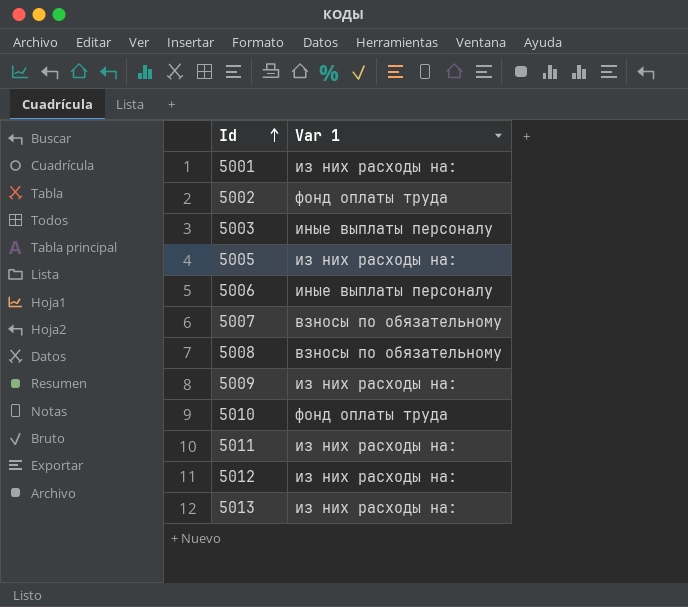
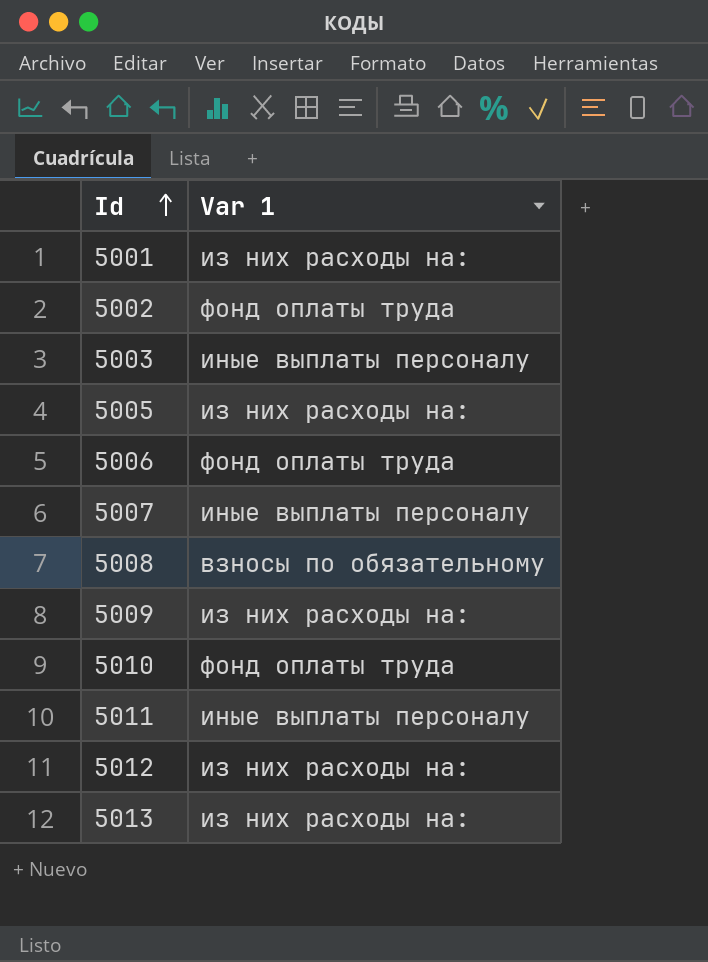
5006 | Var 1: иные выплаты персоналу -> фонд оплаты труда
5007 | Var 1: взносы по обязательному -> иные выплаты персоналу
5011 | Var 1: из них расходы на: -> иные выплаты персоналу

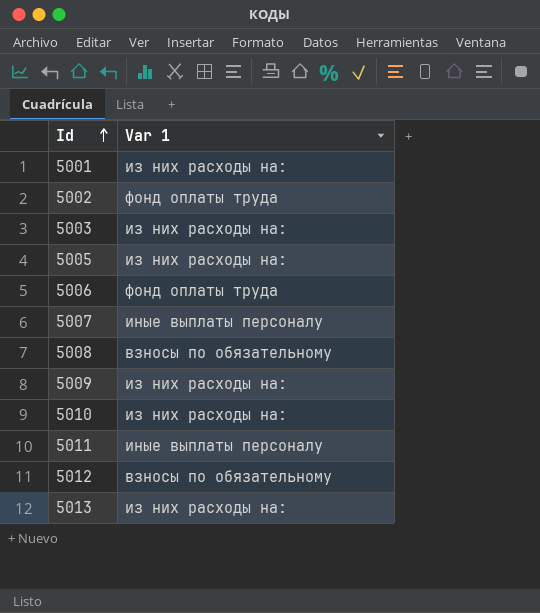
5003 | Var 1: иные выплаты персоналу -> из них расходы на:
5010 | Var 1: фонд оплаты труда -> из них расходы на:
5012 | Var 1: из них расходы на: -> взносы по обязательному

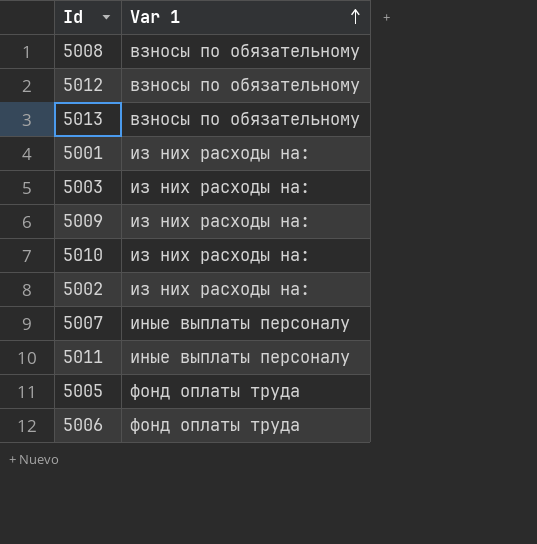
row order: Id ascending -> Var 1 ascending
5013 | Var 1: из них расходы на: -> взносы по обязательному
5002 | Var 1: фонд оплаты труда -> из них расходы на:
5005 | Var 1: из них расходы на: -> фонд оплаты труда

